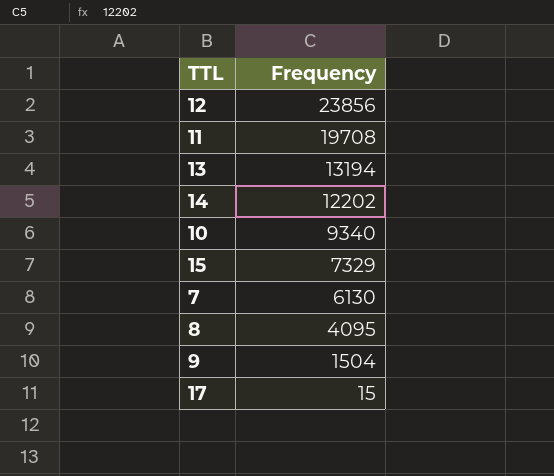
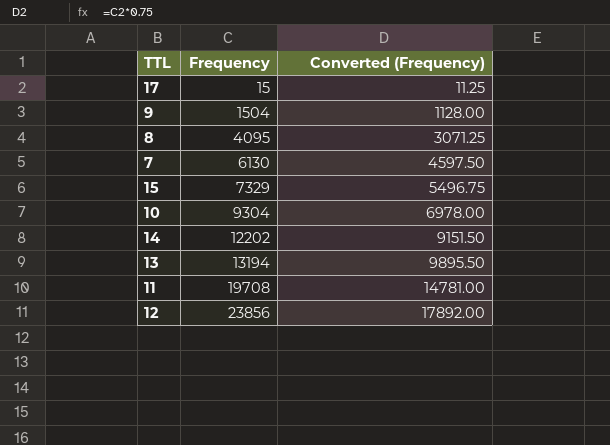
row order: Frequency descending -> Frequency ascending
column Converted (Frequency) | formula: none -> [Frequency] * 0.75
10 | Frequency: 9340 -> 9304

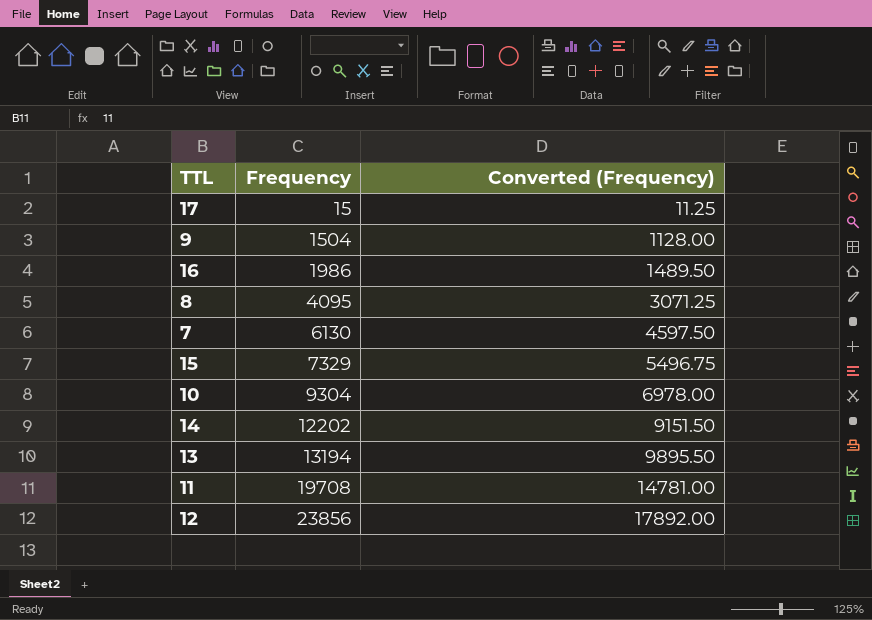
row 16: none -> 1986 | 1489.50

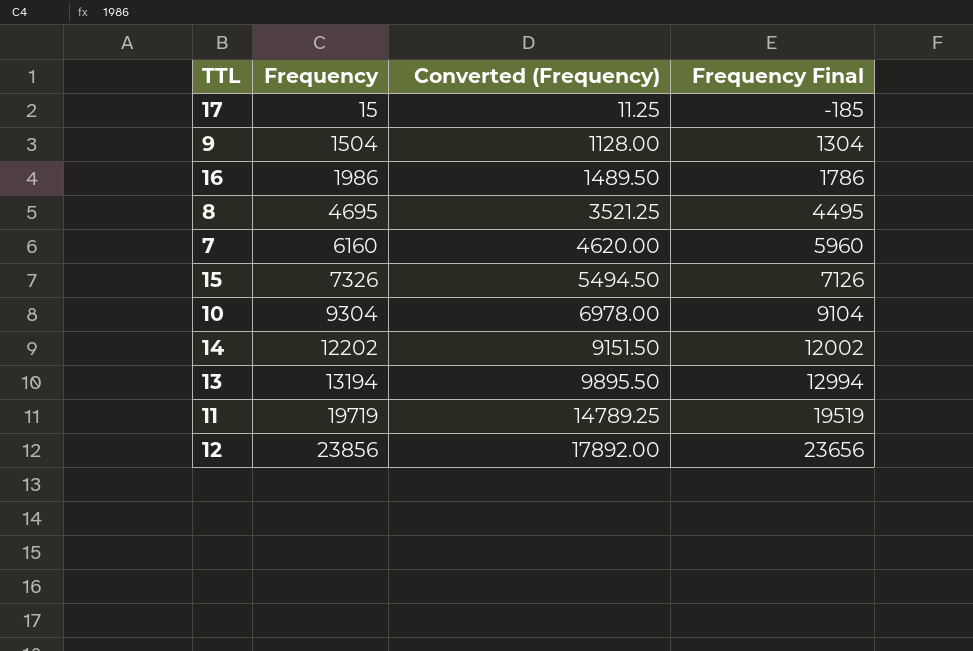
column Frequency Final | formula: none -> [Frequency] - 200
8 | Frequency: 4095 -> 4695
8 | Converted (Frequency): 3071.25 -> 3521.25
7 | Frequency: 6130 -> 6160
7 | Converted (Frequency): 4597.50 -> 4620.00
15 | Frequency: 7329 -> 7326
15 | Converted (Frequency): 5496.75 -> 5494.50
11 | Frequency: 19708 -> 19719
11 | Converted (Frequency): 14781.00 -> 14789.25

